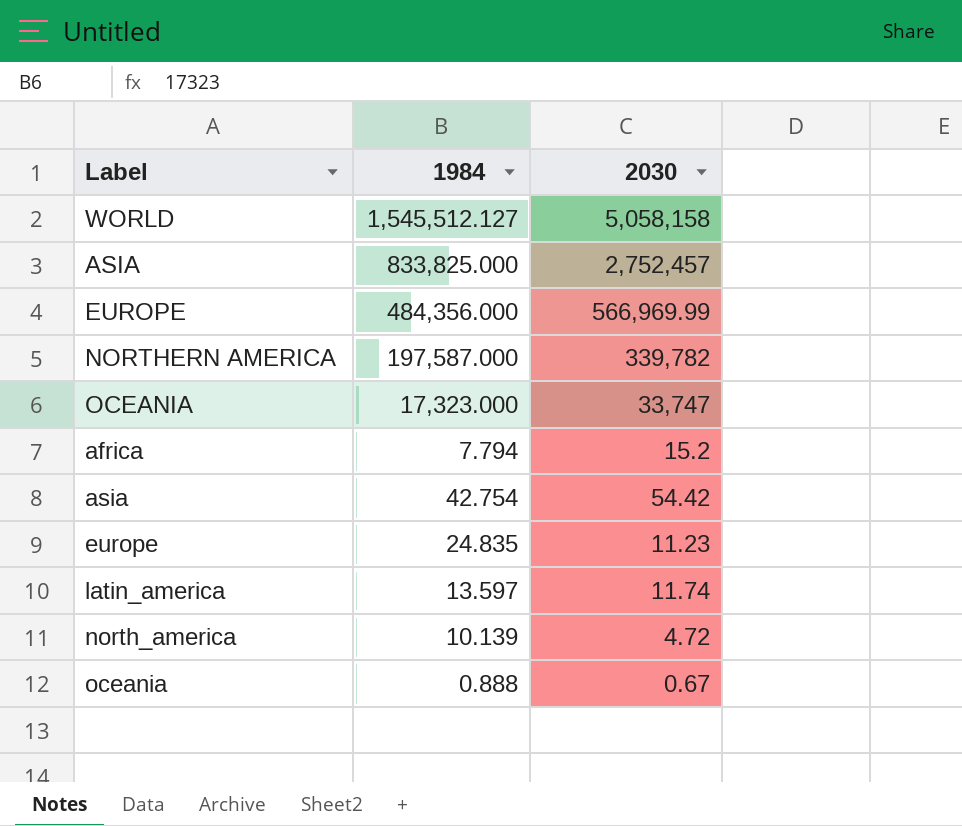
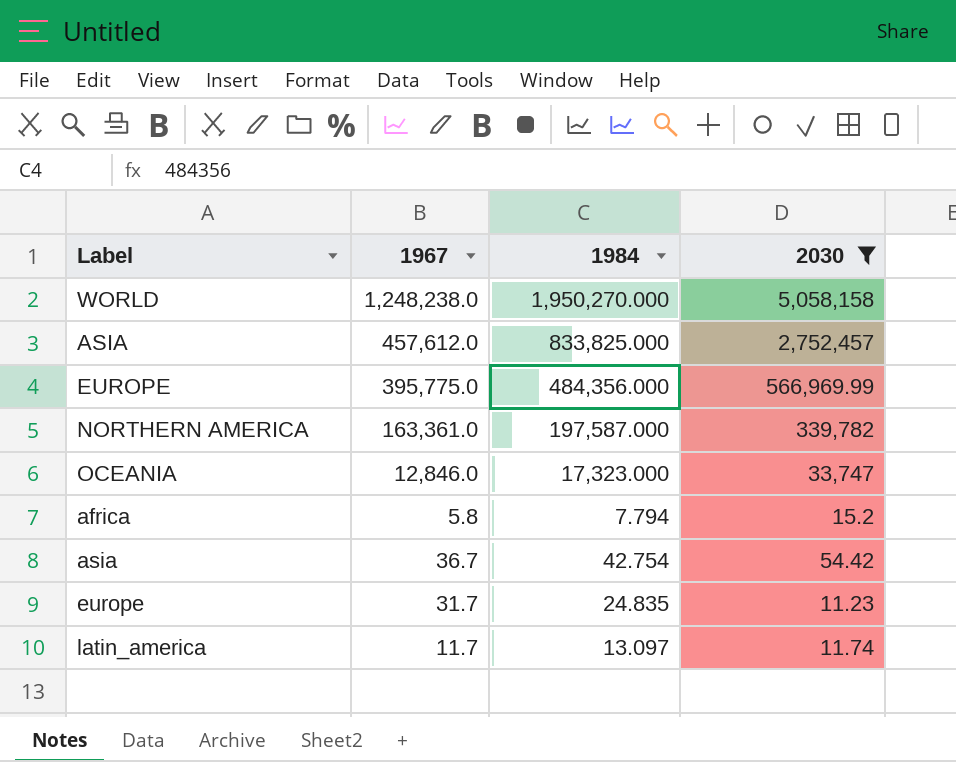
filter: none -> 2030 >= 11.23
column 1967 | position: none -> 2
WORLD | 1984: 1,545,512.127 -> 1,950,270.000
latin_america | 1984: 13.597 -> 13.097

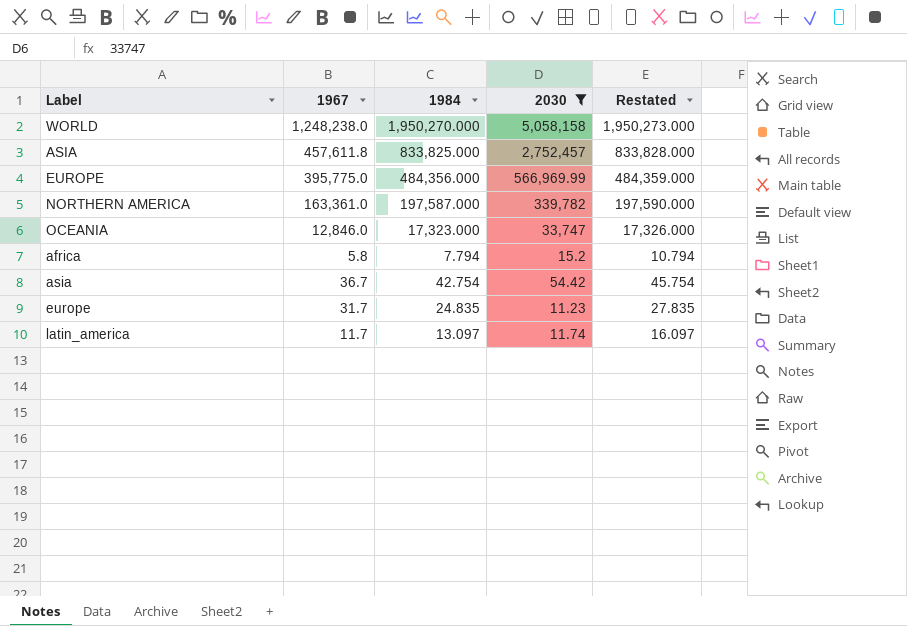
column Restated | formula: none -> [1984] + 3
ASIA | 1967: 457,612.0 -> 457,611.8

